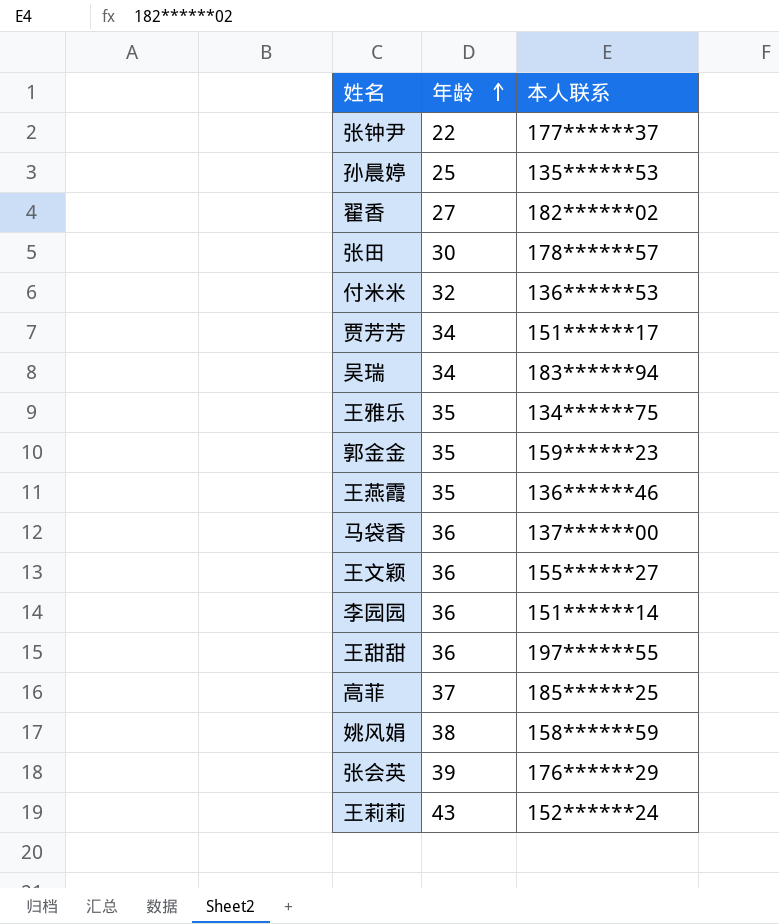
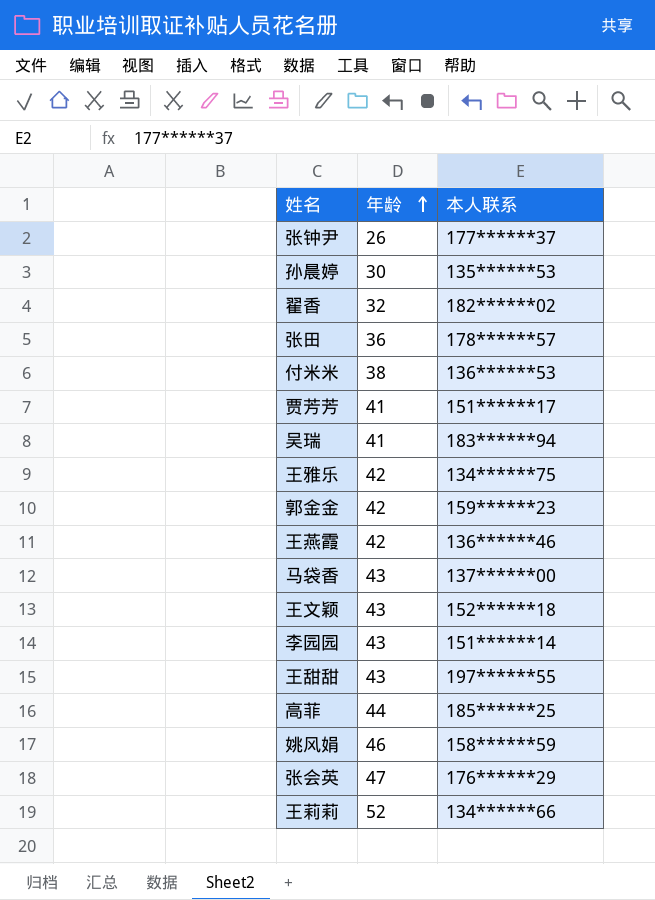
张钟尹 | 年龄: 22 -> 26
孙晨婷 | 年龄: 25 -> 30
翟香 | 年龄: 27 -> 32
张田 | 年龄: 30 -> 36
付米米 | 年龄: 32 -> 38
贾芳芳 | 年龄: 34 -> 41
吴瑞 | 年龄: 34 -> 41
王雅乐 | 年龄: 35 -> 42
郭金金 | 年龄: 35 -> 42
王燕霞 | 年龄: 35 -> 42
马袋香 | 年龄: 36 -> 43
王文颖 | 年龄: 36 -> 43
王文颖 | 本人联系: 155******27 -> 152******18
李园园 | 年龄: 36 -> 43
王甜甜 | 年龄: 36 -> 43
高菲 | 年龄: 37 -> 44
姚风娟 | 年龄: 38 -> 46
张会英 | 年龄: 39 -> 47
王莉莉 | 年龄: 43 -> 52
王莉莉 | 本人联系: 152******24 -> 134******66

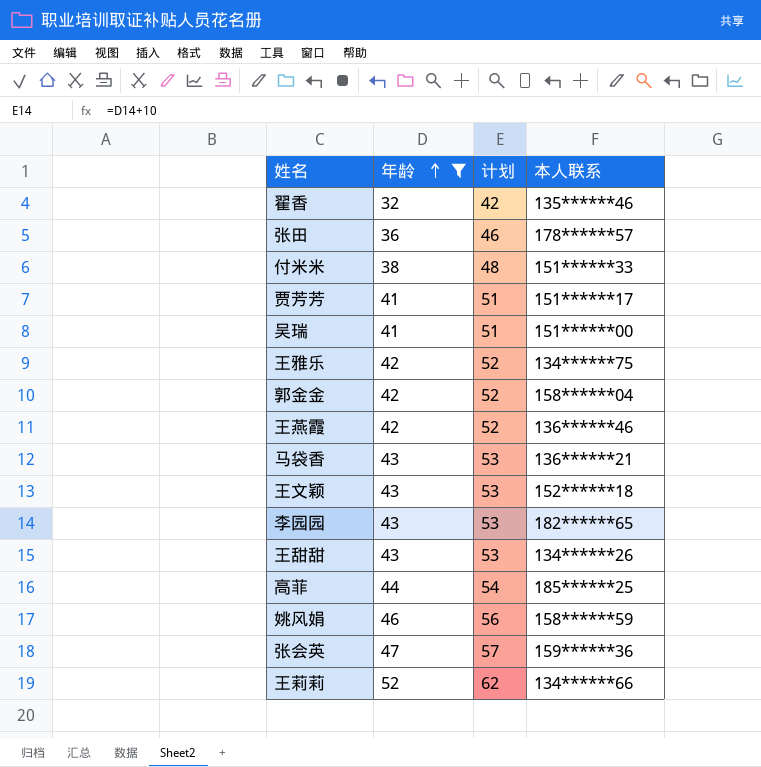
filter: none -> 年龄 >= 32
column 计划 | formula: none -> [年龄] + 10
翟香 | 本人联系: 182******02 -> 135******46
付米米 | 本人联系: 136******53 -> 151******33
吴瑞 | 本人联系: 183******94 -> 151******00
郭金金 | 本人联系: 159******23 -> 158******04
马袋香 | 本人联系: 137******00 -> 136******21
李园园 | 本人联系: 151******14 -> 182******65
王甜甜 | 本人联系: 197******55 -> 134******26
张会英 | 本人联系: 176******29 -> 159******36

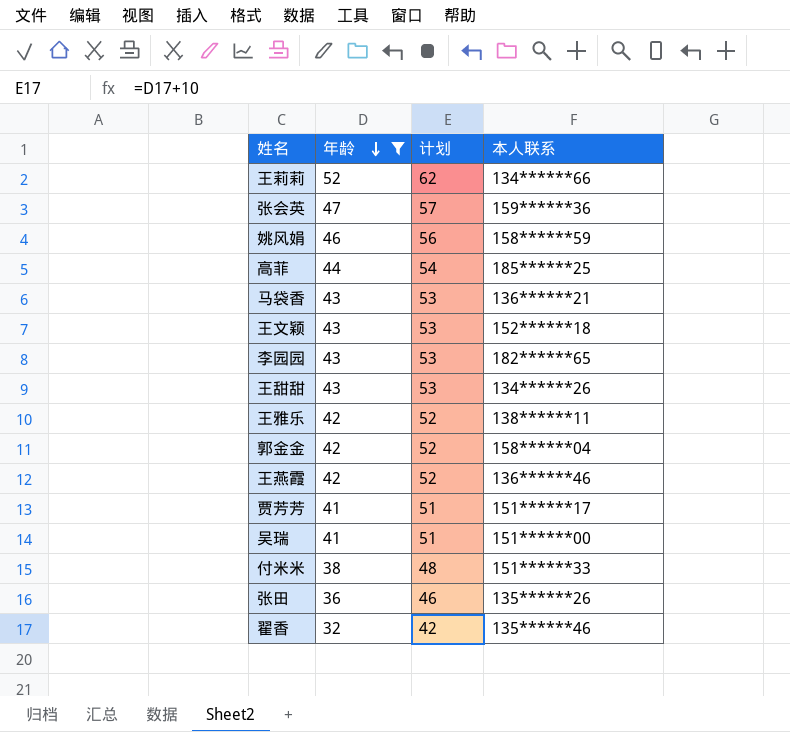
row order: 年龄 ascending -> 年龄 descending
王雅乐 | 本人联系: 134******75 -> 138******11
张田 | 本人联系: 178******57 -> 135******26

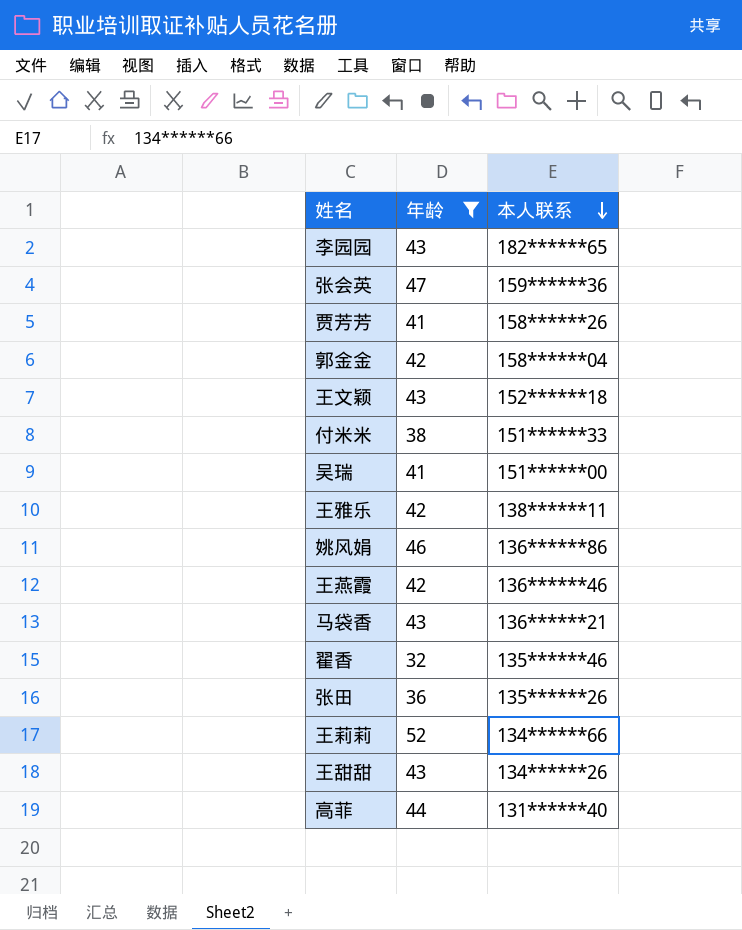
row order: 年龄 descending -> 本人联系 descending
column 计划 | formula: [年龄] + 10 -> none
贾芳芳 | 本人联系: 151******17 -> 158******26
姚风娟 | 本人联系: 158******59 -> 136******86
高菲 | 本人联系: 185******25 -> 131******40

